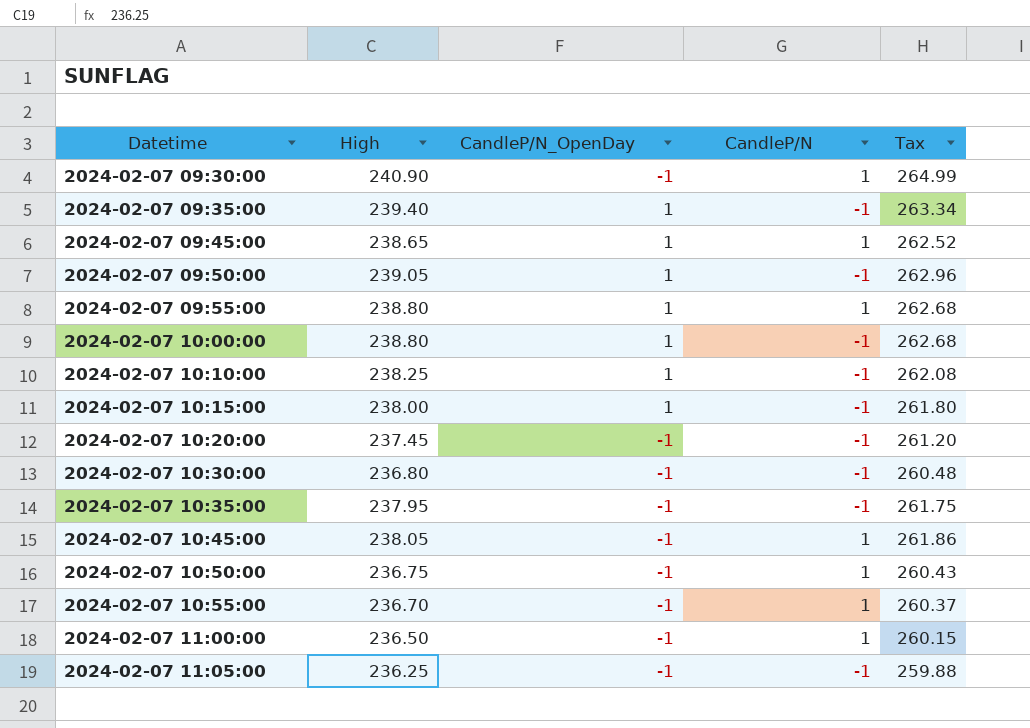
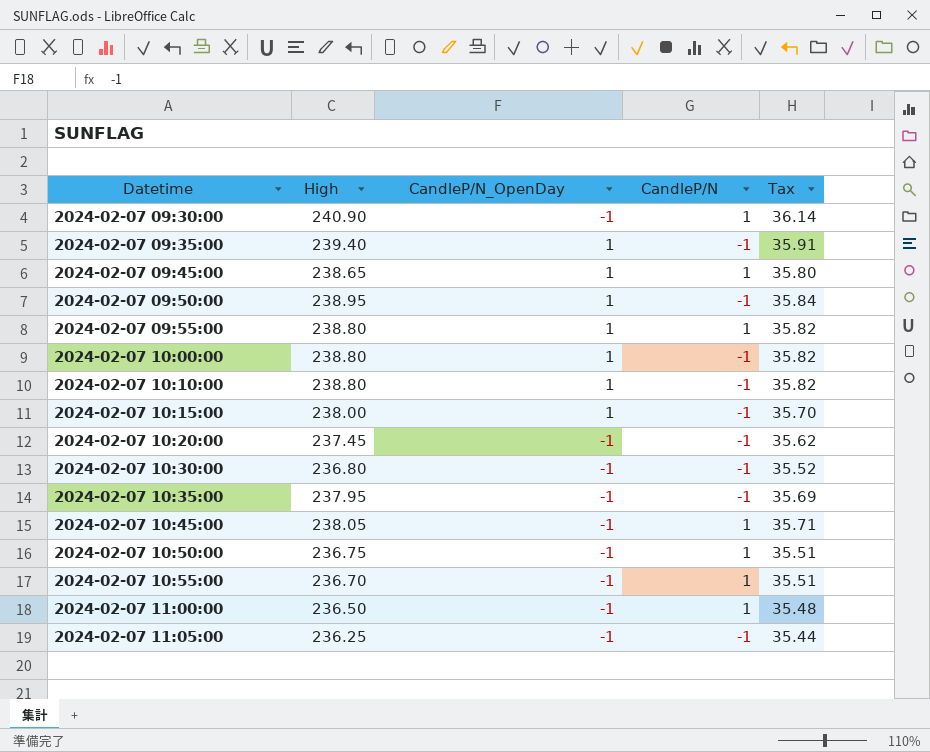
column Tax | formula: [High] * 1.1 -> [High] * 0.15
2024-02-07 09:50:00 | High: 239.05 -> 238.95
2024-02-07 10:10:00 | High: 238.25 -> 238.80

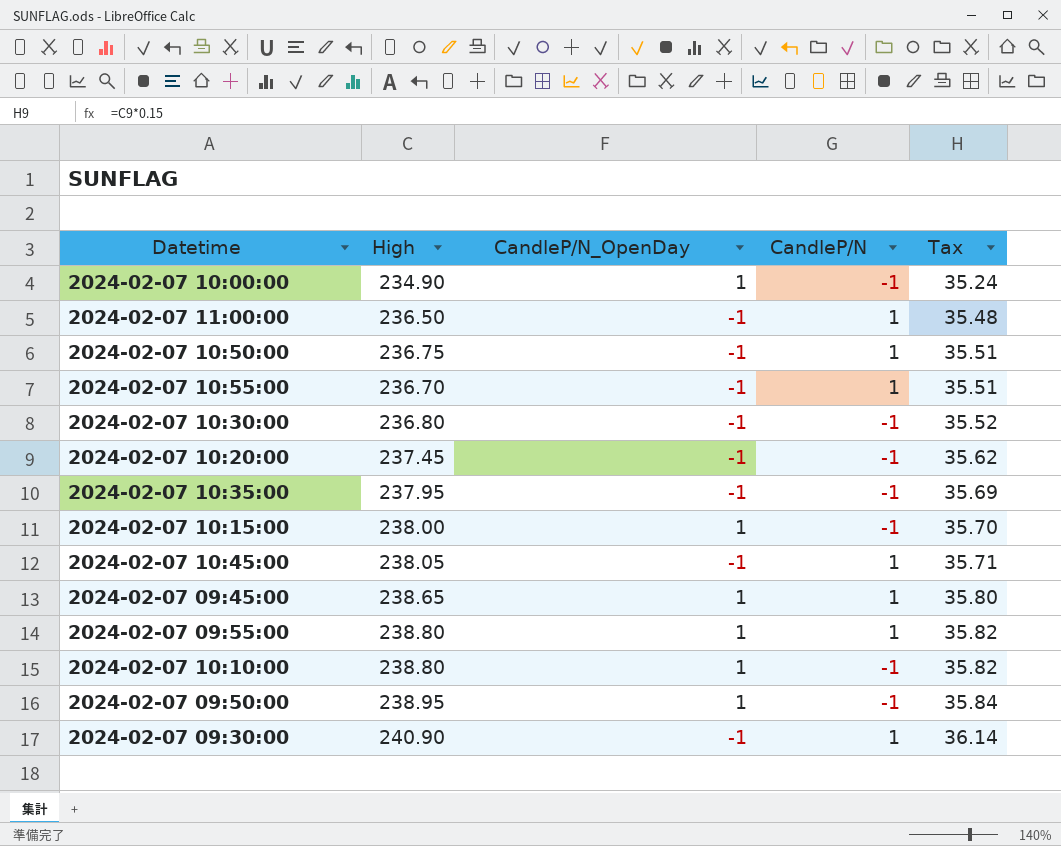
row order: Datetime ascending -> Tax ascending
row 2024-02-07 09:35:00: 239.40 | 1 | -1 | 35.91 -> none
row 2024-02-07 11:05:00: 236.25 | -1 | -1 | 35.44 -> none
2024-02-07 10:00:00 | High: 238.80 -> 234.90
2024-02-07 10:00:00 | Tax: 35.82 -> 35.24

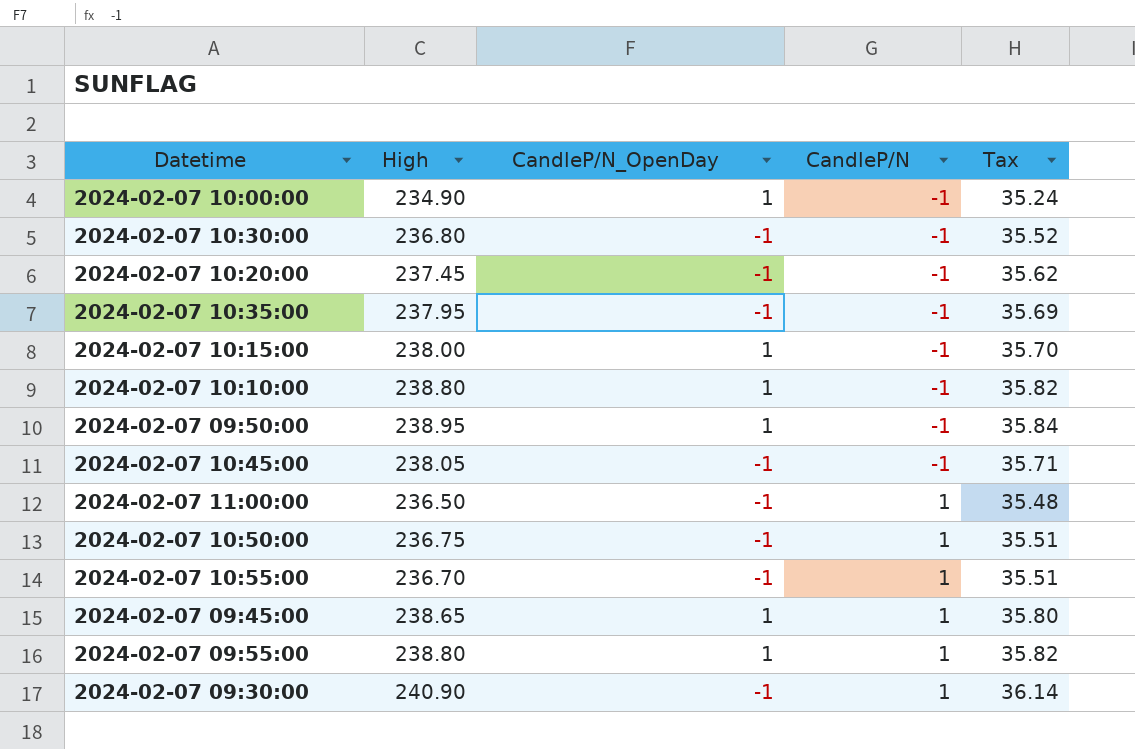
row order: Tax ascending -> CandleP/N ascending
2024-02-07 10:45:00 | CandleP/N: 1 -> -1

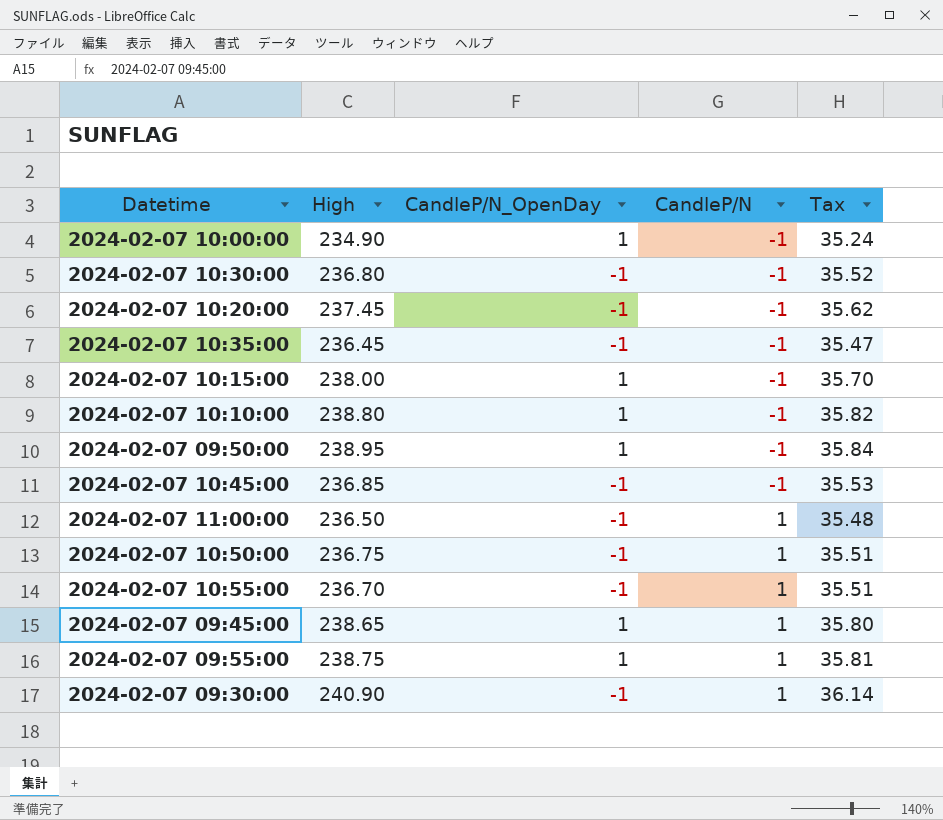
2024-02-07 10:35:00 | High: 237.95 -> 236.45
2024-02-07 10:35:00 | Tax: 35.69 -> 35.47
2024-02-07 10:45:00 | High: 238.05 -> 236.85
2024-02-07 10:45:00 | Tax: 35.71 -> 35.53
2024-02-07 09:55:00 | High: 238.80 -> 238.75
2024-02-07 09:55:00 | Tax: 35.82 -> 35.81

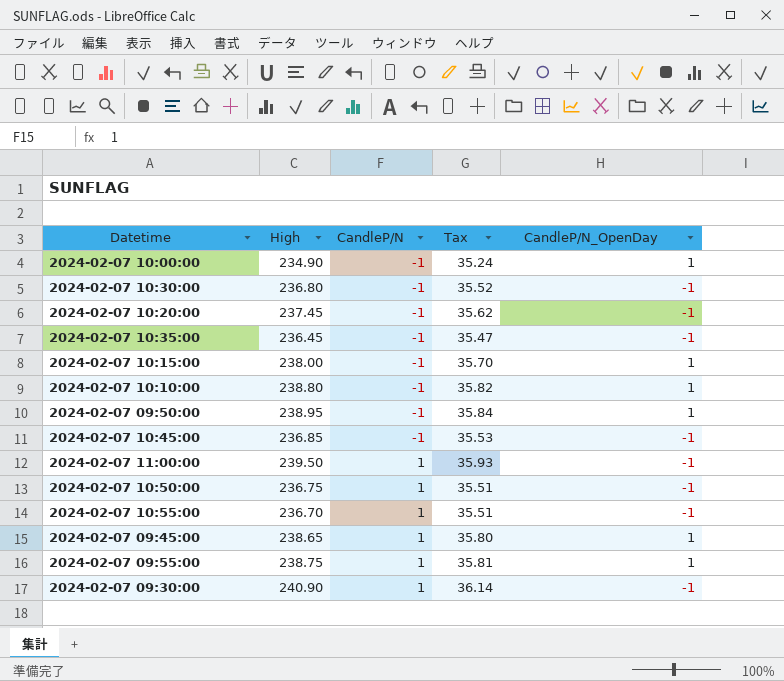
column CandleP/N_OpenDay | position: 3 -> 5
2024-02-07 11:00:00 | High: 236.50 -> 239.50
2024-02-07 11:00:00 | Tax: 35.48 -> 35.93

